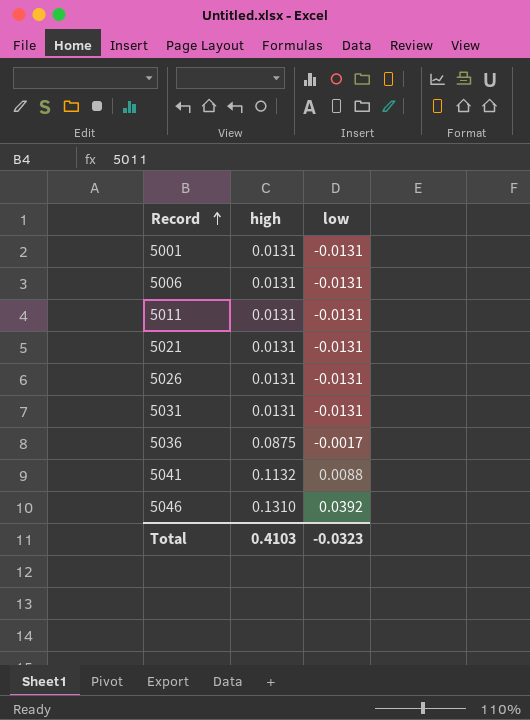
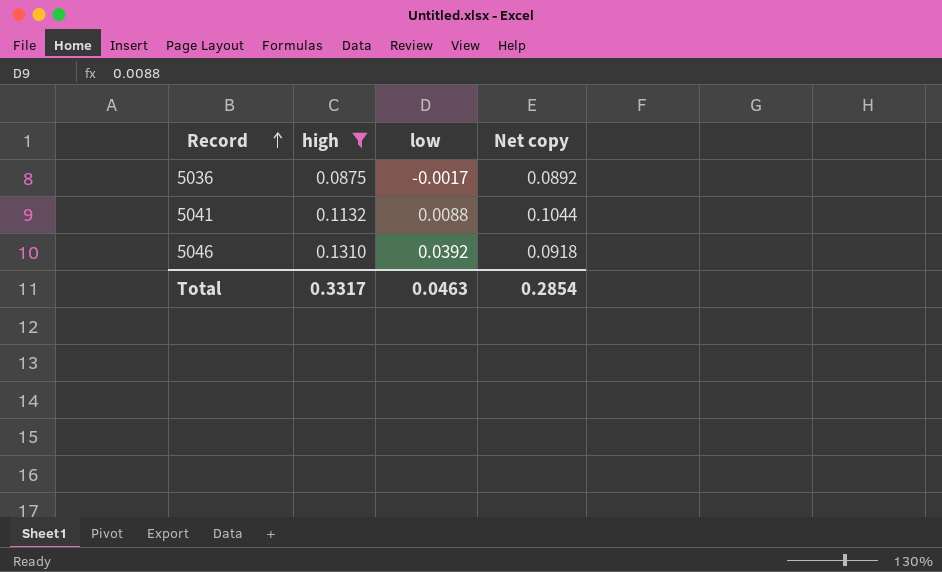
filter: none -> high != 0.0131
column Net copy | formula: none -> [high] - [low]
Total | high: 0.4103 -> 0.3317
Total | low: -0.0323 -> 0.0463

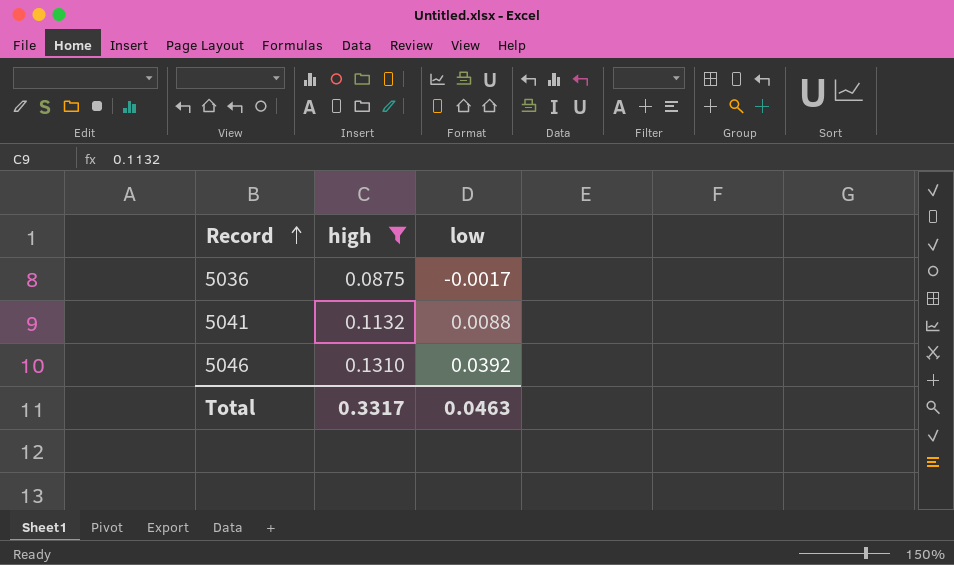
column Net copy | formula: [high] - [low] -> none

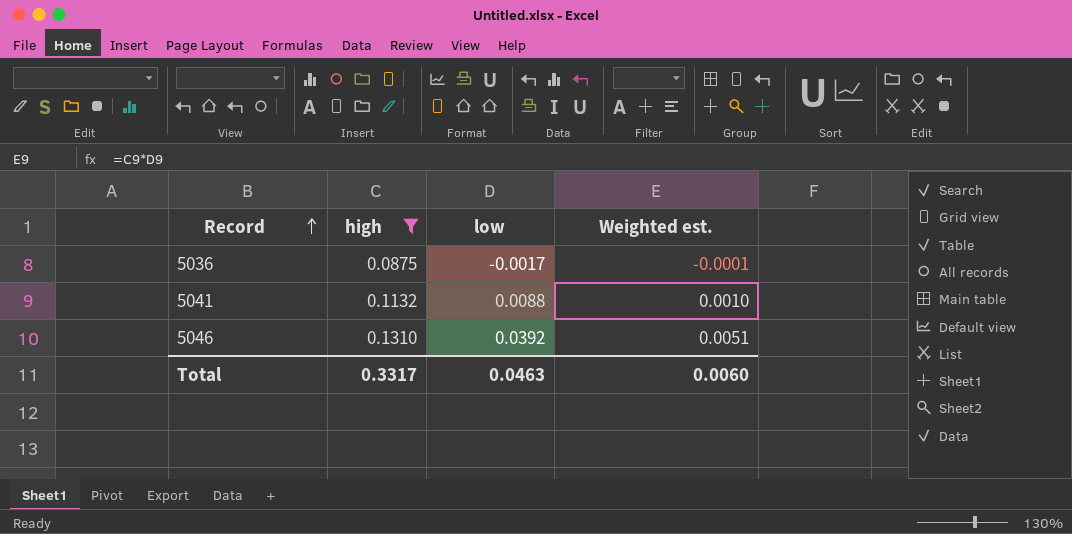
column Weighted est. | formula: none -> [high] * [low]

